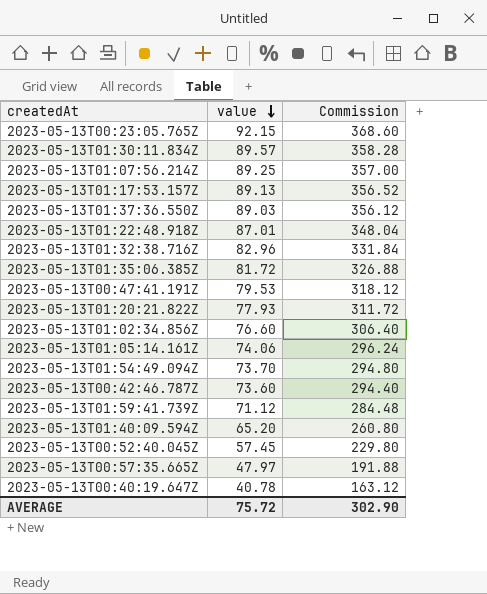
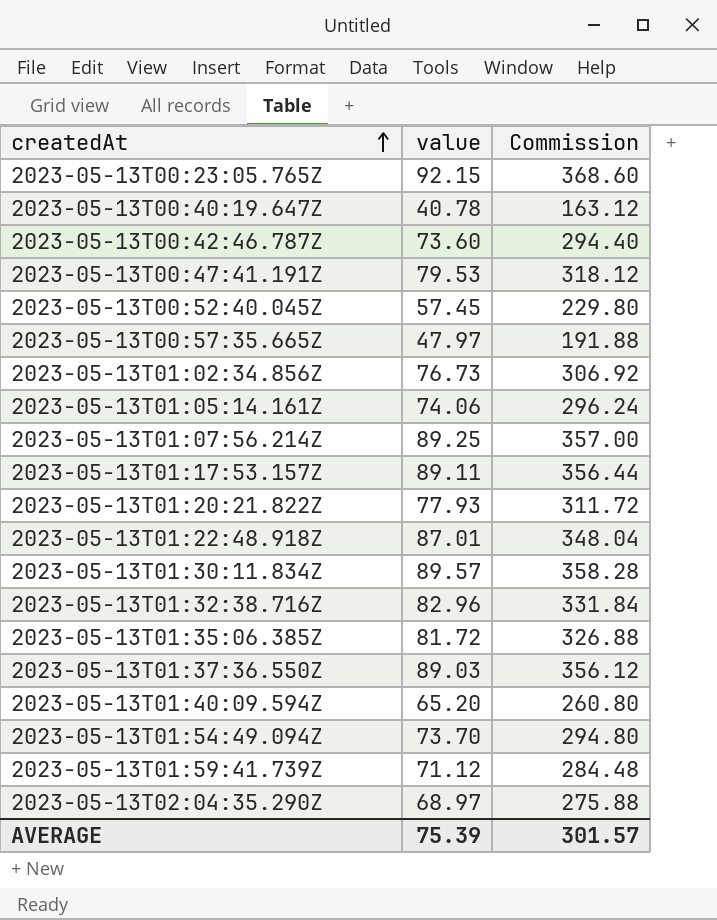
row order: value descending -> createdAt ascending
2023-05-13T01:02:34.856Z | value: 76.60 -> 76.73
2023-05-13T01:02:34.856Z | Commission: 306.40 -> 306.92
2023-05-13T01:17:53.157Z | value: 89.13 -> 89.11
2023-05-13T01:17:53.157Z | Commission: 356.52 -> 356.44
row 2023-05-13T02:04:35.290Z: none -> 68.97 | 275.88
AVERAGE | value: 75.72 -> 75.39
AVERAGE | Commission: 302.90 -> 301.57

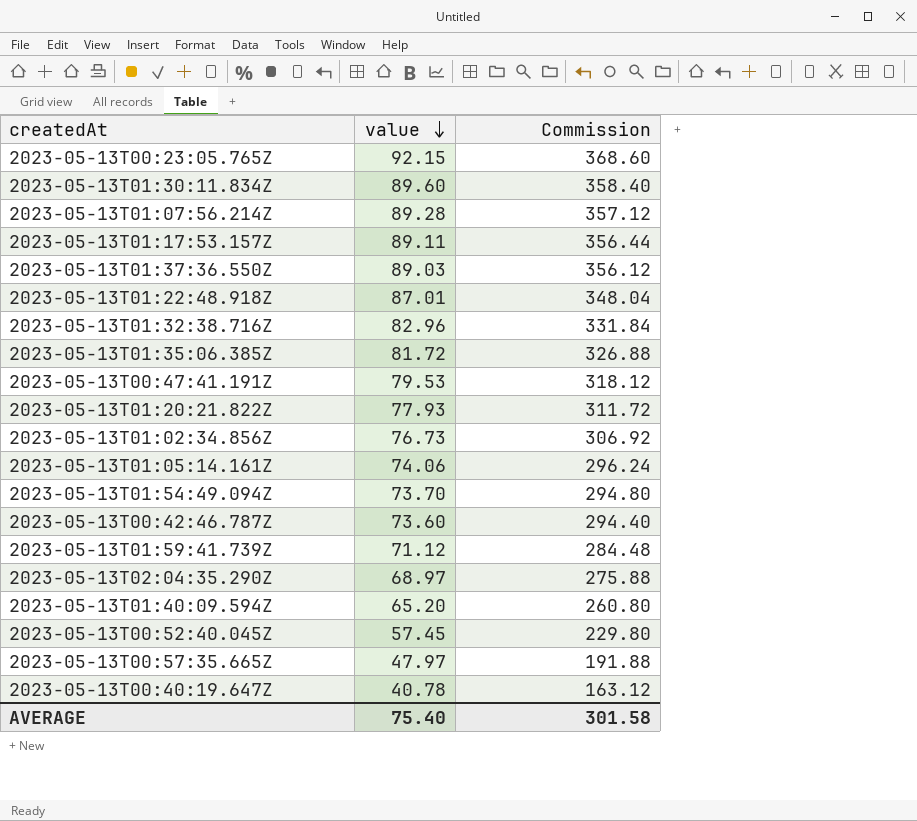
row order: createdAt ascending -> value descending
2023-05-13T01:30:11.834Z | value: 89.57 -> 89.60
2023-05-13T01:30:11.834Z | Commission: 358.28 -> 358.40
2023-05-13T01:07:56.214Z | value: 89.25 -> 89.28
2023-05-13T01:07:56.214Z | Commission: 357.00 -> 357.12
AVERAGE | value: 75.39 -> 75.40
AVERAGE | Commission: 301.57 -> 301.58

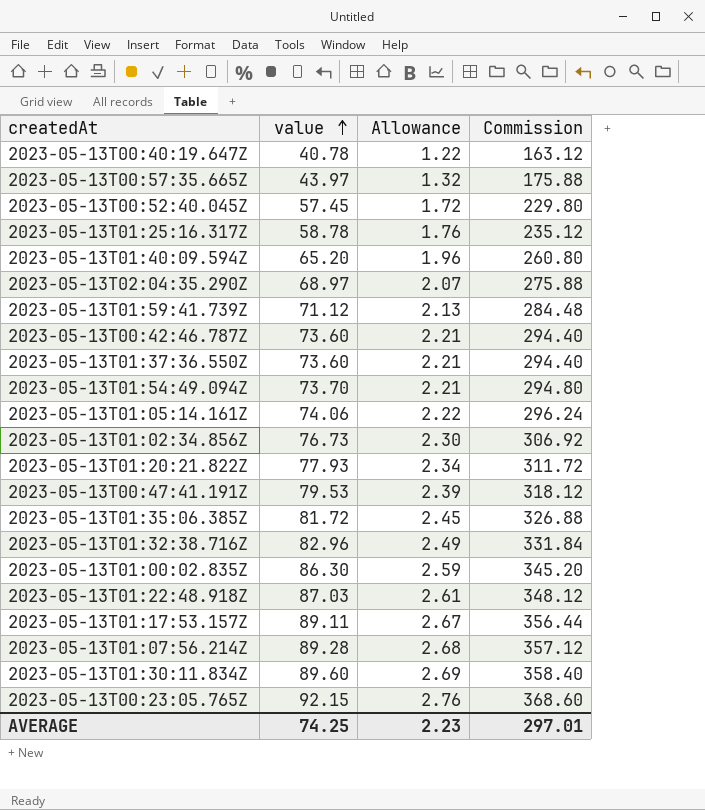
row order: value descending -> value ascending
column Allowance | formula: none -> [value] * 0.03
2023-05-13T00:57:35.665Z | value: 47.97 -> 43.97
2023-05-13T00:57:35.665Z | Commission: 191.88 -> 175.88
row 2023-05-13T01:25:16.317Z: none -> 58.78 | 1.76 | 235.12
2023-05-13T01:37:36.550Z | value: 89.03 -> 73.60
2023-05-13T01:37:36.550Z | Commission: 356.12 -> 294.40
row 2023-05-13T01:00:02.835Z: none -> 86.30 | 2.59 | 345.20
2023-05-13T01:22:48.918Z | value: 87.01 -> 87.03
2023-05-13T01:22:48.918Z | Commission: 348.04 -> 348.12
AVERAGE | value: 75.40 -> 74.25
AVERAGE | Commission: 301.58 -> 297.01

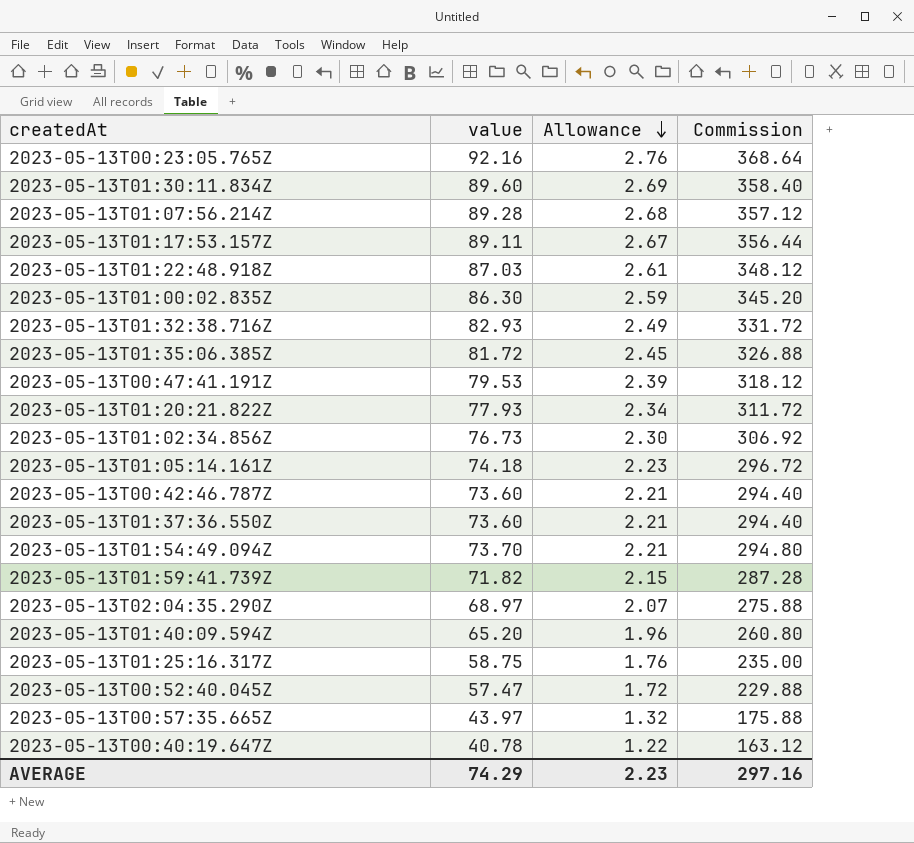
row order: value ascending -> Allowance descending
2023-05-13T00:23:05.765Z | value: 92.15 -> 92.16
2023-05-13T00:23:05.765Z | Commission: 368.60 -> 368.64
2023-05-13T01:32:38.716Z | value: 82.96 -> 82.93
2023-05-13T01:32:38.716Z | Commission: 331.84 -> 331.72
2023-05-13T01:05:14.161Z | value: 74.06 -> 74.18
2023-05-13T01:05:14.161Z | Allowance: 2.22 -> 2.23
2023-05-13T01:05:14.161Z | Commission: 296.24 -> 296.72
2023-05-13T01:59:41.739Z | value: 71.12 -> 71.82
2023-05-13T01:59:41.739Z | Allowance: 2.13 -> 2.15
2023-05-13T01:59:41.739Z | Commission: 284.48 -> 287.28
2023-05-13T01:25:16.317Z | value: 58.78 -> 58.75
2023-05-13T01:25:16.317Z | Commission: 235.12 -> 235.00
2023-05-13T00:52:40.045Z | value: 57.45 -> 57.47
2023-05-13T00:52:40.045Z | Commission: 229.80 -> 229.88
AVERAGE | value: 74.25 -> 74.29
AVERAGE | Commission: 297.01 -> 297.16

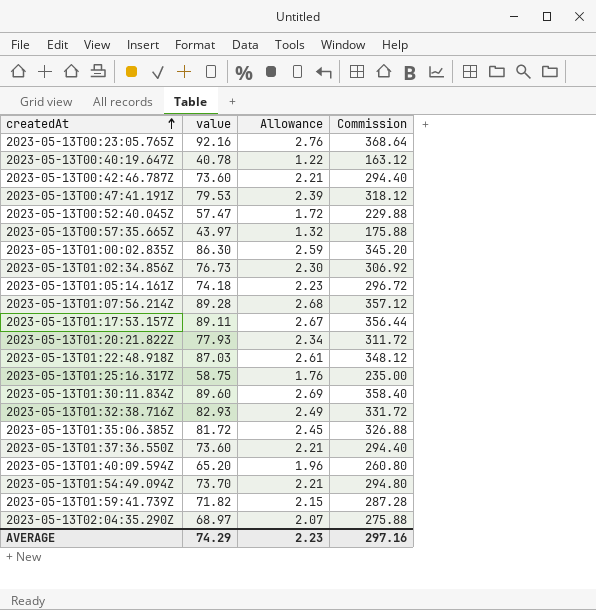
row order: Allowance descending -> createdAt ascending

